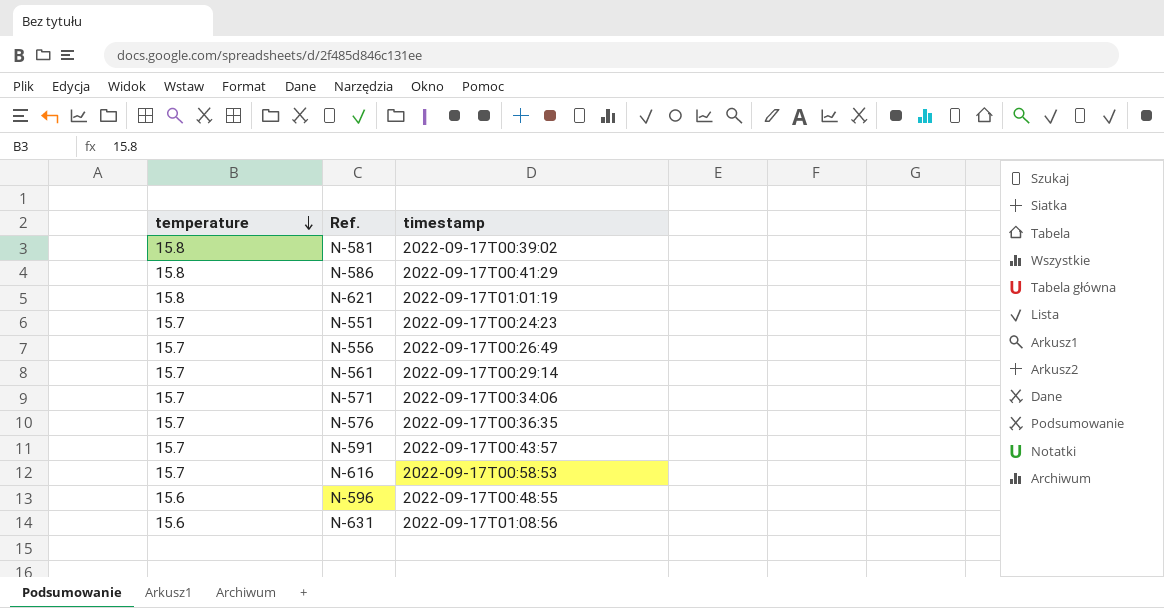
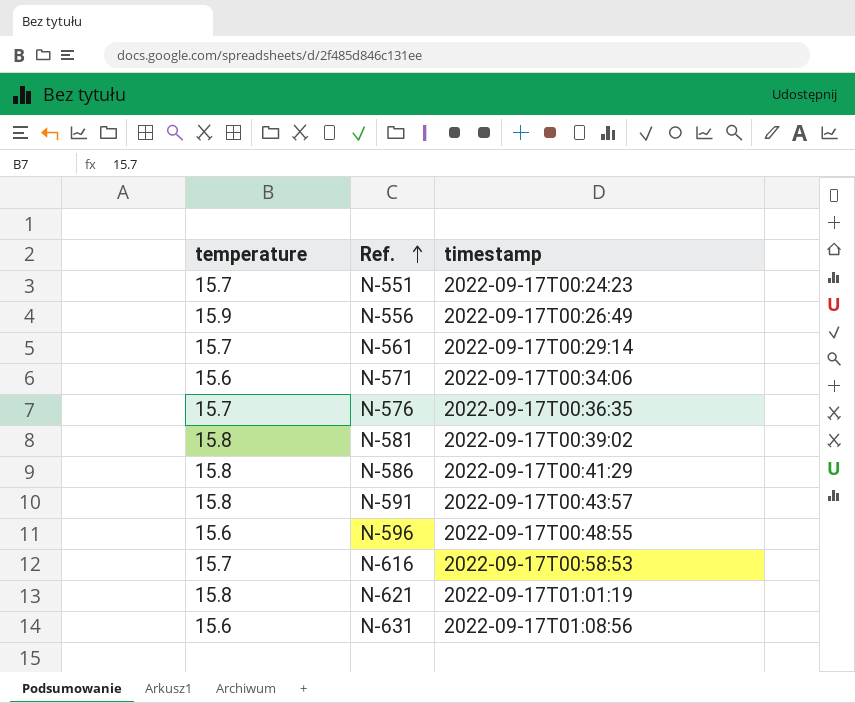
row order: temperature descending -> Ref. ascending
N-556 | temperature: 15.7 -> 15.9
N-571 | temperature: 15.7 -> 15.6
N-591 | temperature: 15.7 -> 15.8

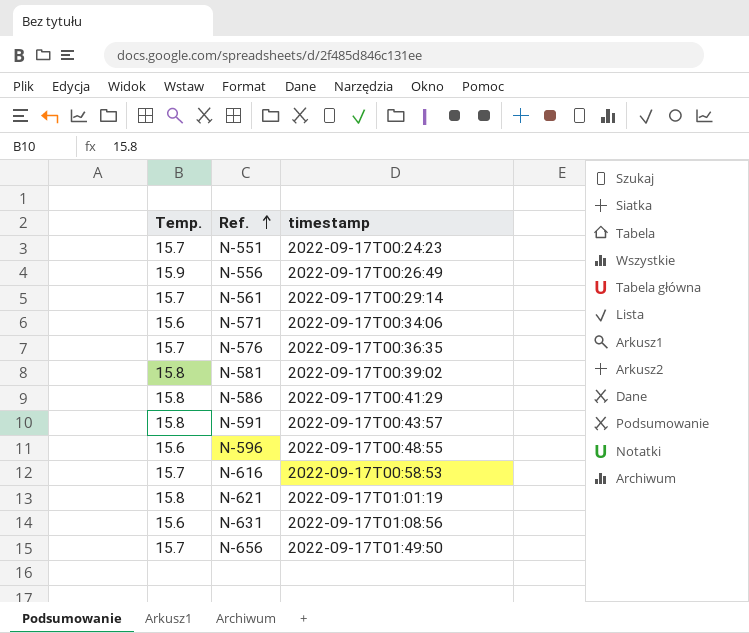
column name: temperature -> Temp.
row N-656: none -> 15.7 | 2022-09-17T01:49:50

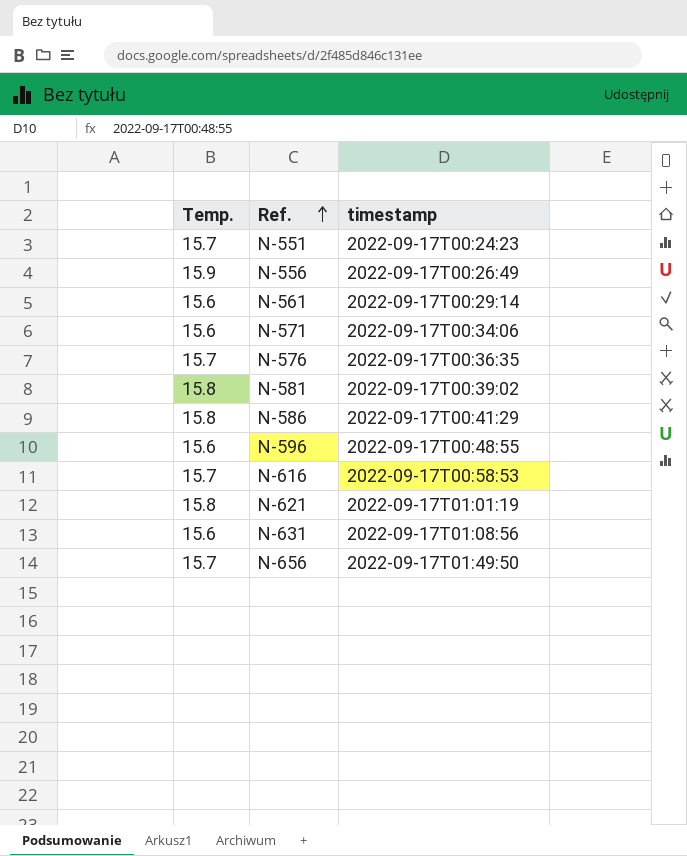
row N-591: 15.8 | 2022-09-17T00:43:57 -> none
N-561 | Temp.: 15.7 -> 15.6

